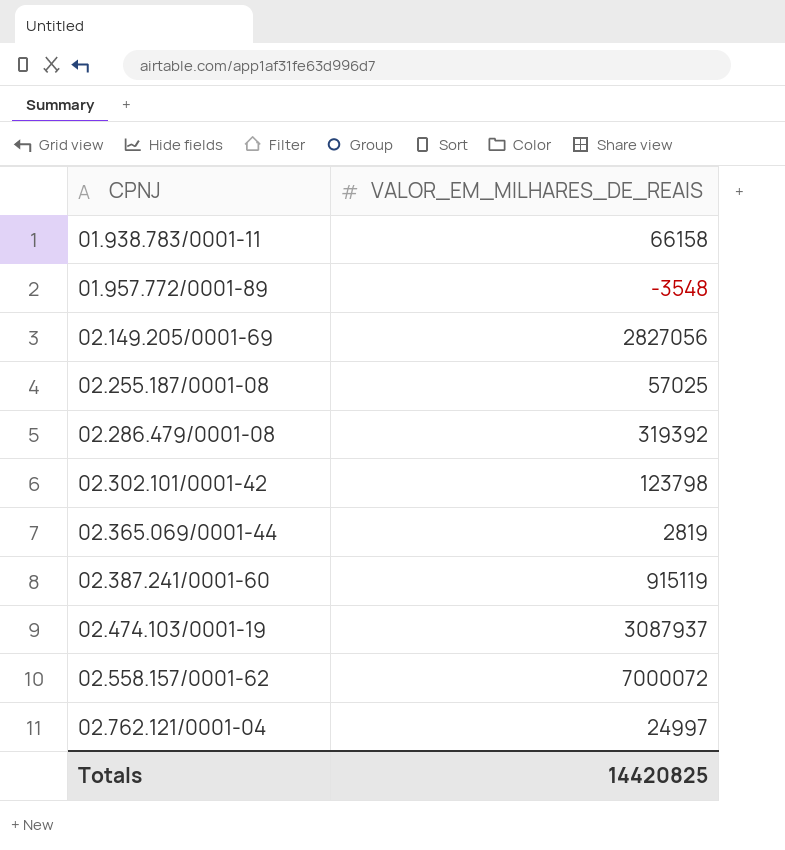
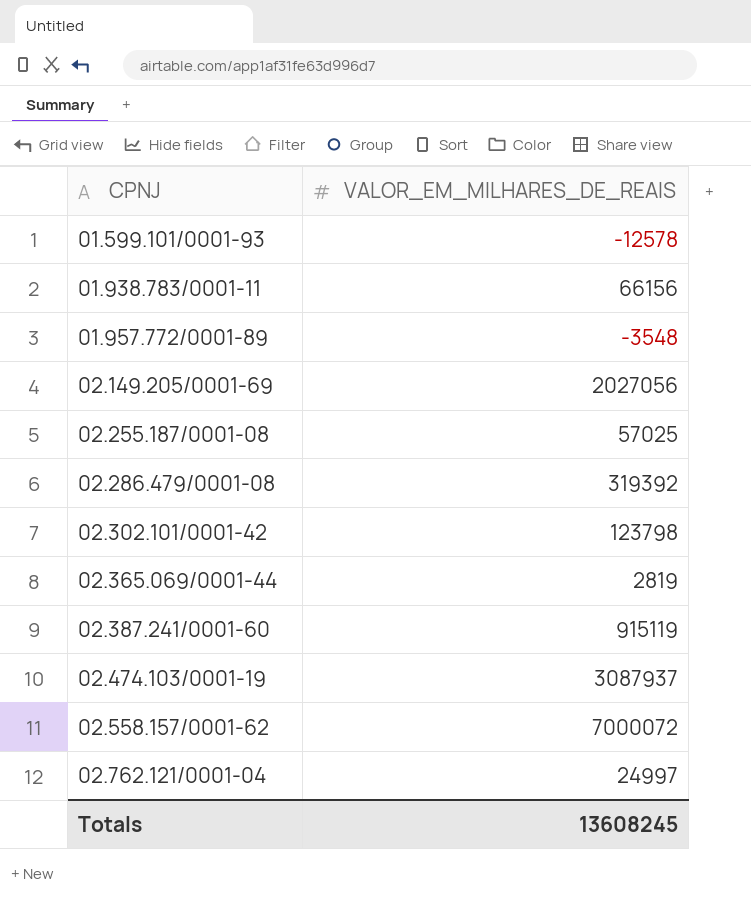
row 01.599.101/0001-93: none -> -12578
01.938.783/0001-11 | VALOR_EM_MILHARES_DE_REAIS: 66158 -> 66156
02.149.205/0001-69 | VALOR_EM_MILHARES_DE_REAIS: 2827056 -> 2027056
Totals | VALOR_EM_MILHARES_DE_REAIS: 14420825 -> 13608245

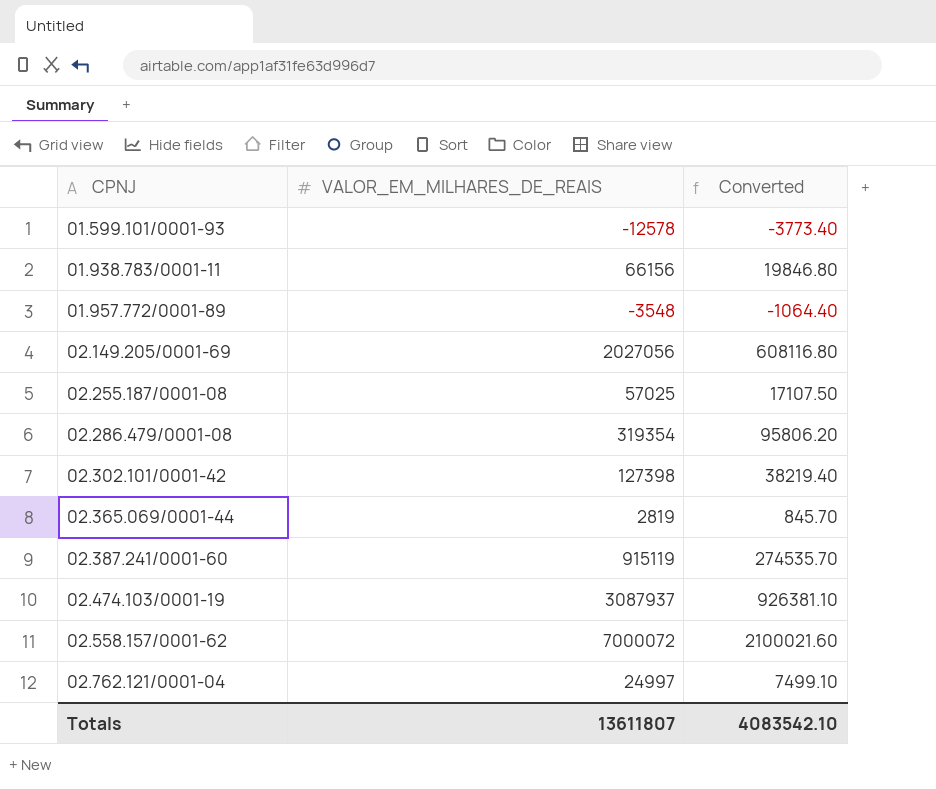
column Converted | formula: none -> [VALOR_EM_MILHARES_DE_REAIS] * 0.3
02.286.479/0001-08 | VALOR_EM_MILHARES_DE_REAIS: 319392 -> 319354
02.302.101/0001-42 | VALOR_EM_MILHARES_DE_REAIS: 123798 -> 127398
Totals | VALOR_EM_MILHARES_DE_REAIS: 13608245 -> 13611807

